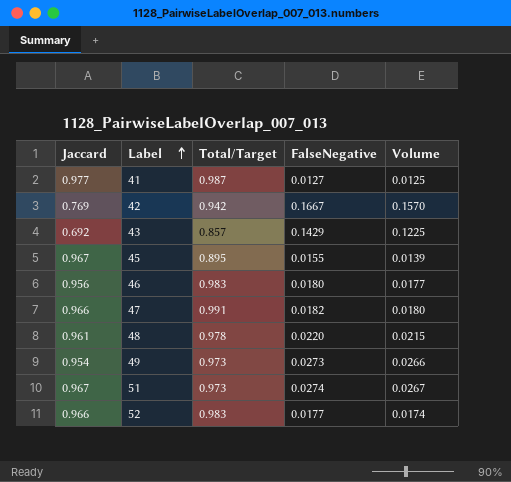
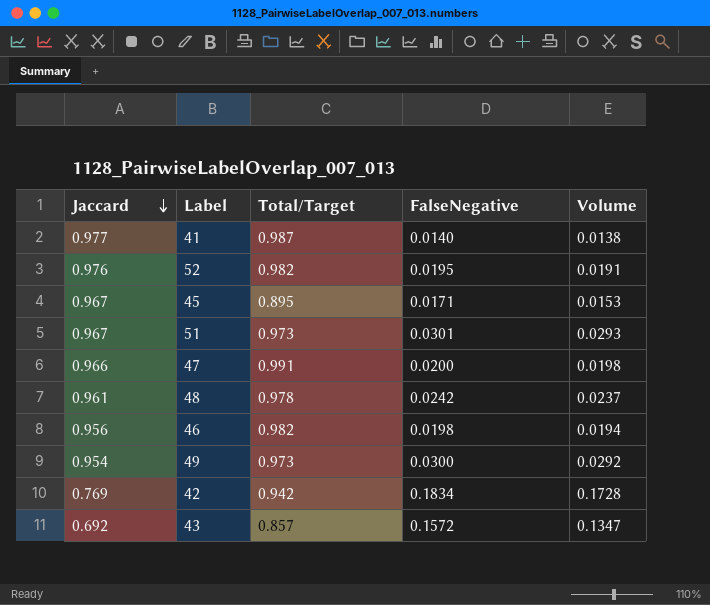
row order: Label ascending -> Jaccard descending
41 | FalseNegative: 0.0127 -> 0.0140
41 | Volume: 0.0125 -> 0.0138
52 | Jaccard: 0.966 -> 0.976
52 | Total/Target: 0.983 -> 0.982
52 | FalseNegative: 0.0177 -> 0.0195
52 | Volume: 0.0174 -> 0.0191
45 | FalseNegative: 0.0155 -> 0.0171
45 | Volume: 0.0139 -> 0.0153
51 | FalseNegative: 0.0274 -> 0.0301
51 | Volume: 0.0267 -> 0.0293
47 | FalseNegative: 0.0182 -> 0.0200
47 | Volume: 0.0180 -> 0.0198
48 | FalseNegative: 0.0220 -> 0.0242
48 | Volume: 0.0215 -> 0.0237
46 | Total/Target: 0.983 -> 0.982
46 | FalseNegative: 0.0180 -> 0.0198
46 | Volume: 0.0177 -> 0.0194
49 | FalseNegative: 0.0273 -> 0.0300
49 | Volume: 0.0266 -> 0.0292
42 | FalseNegative: 0.1667 -> 0.1834
42 | Volume: 0.1570 -> 0.1728
43 | FalseNegative: 0.1429 -> 0.1572
43 | Volume: 0.1225 -> 0.1347

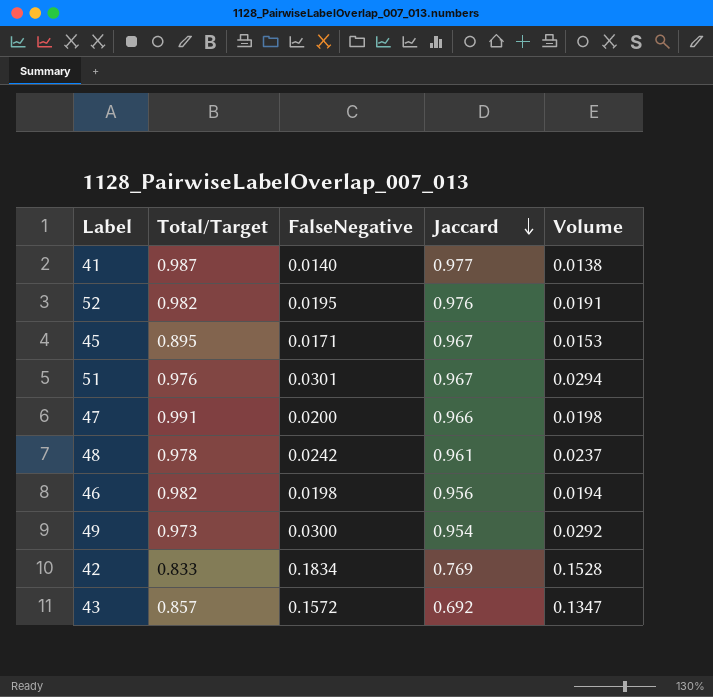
column Jaccard | position: 1 -> 4
51 | Total/Target: 0.973 -> 0.976
51 | Volume: 0.0293 -> 0.0294
42 | Total/Target: 0.942 -> 0.833
42 | Volume: 0.1728 -> 0.1528

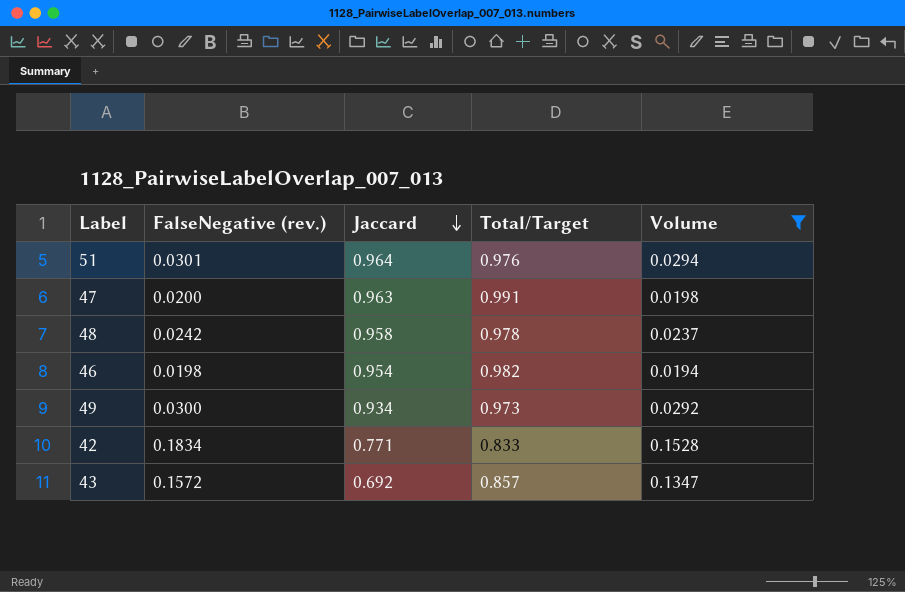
filter: none -> Volume >= 0.0194
column name: FalseNegative -> FalseNegative (rev.)
column Total/Target | position: 2 -> 4
51 | Jaccard: 0.967 -> 0.964
47 | Jaccard: 0.966 -> 0.963
48 | Jaccard: 0.961 -> 0.958
46 | Jaccard: 0.956 -> 0.954
49 | Jaccard: 0.954 -> 0.934
42 | Jaccard: 0.769 -> 0.771

